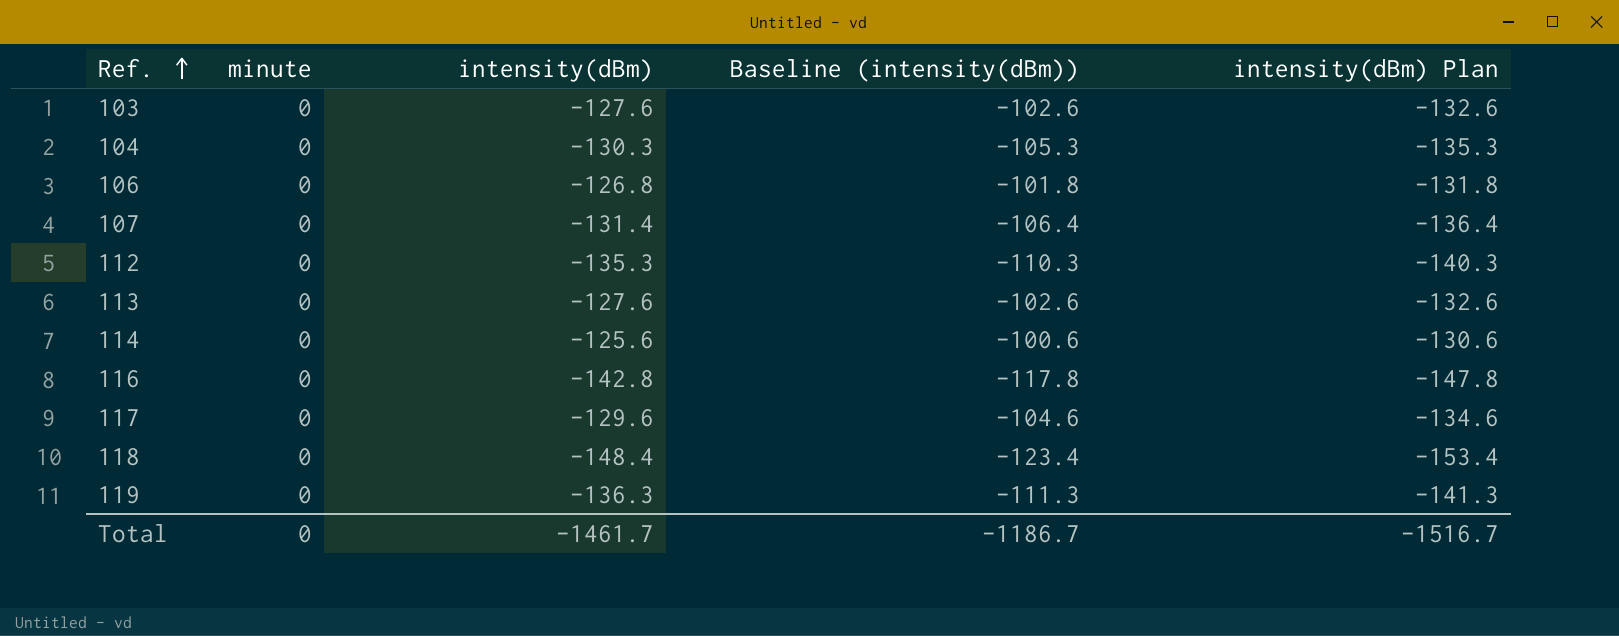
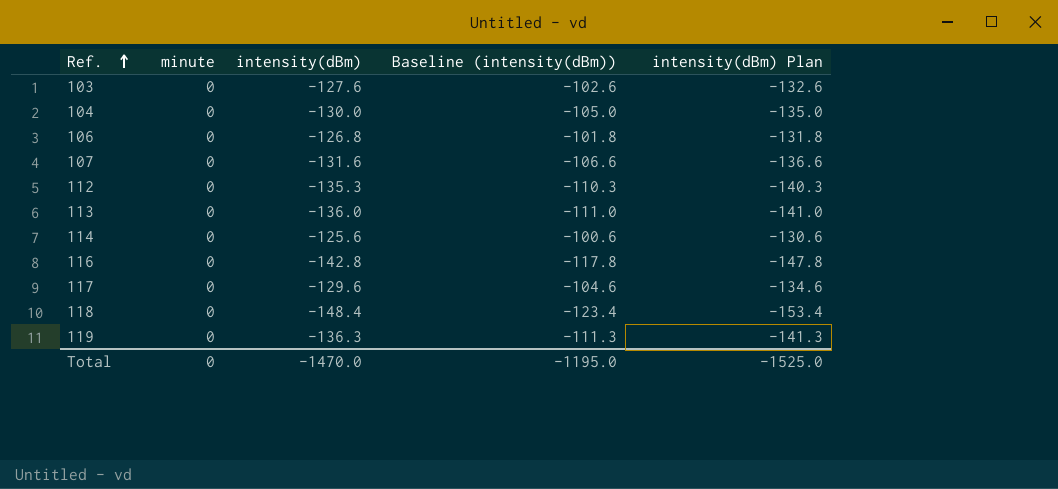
104 | intensity(dBm): -130.3 -> -130.0
104 | Baseline (intensity(dBm)): -105.3 -> -105.0
104 | intensity(dBm) Plan: -135.3 -> -135.0
107 | intensity(dBm): -131.4 -> -131.6
107 | Baseline (intensity(dBm)): -106.4 -> -106.6
107 | intensity(dBm) Plan: -136.4 -> -136.6
113 | intensity(dBm): -127.6 -> -136.0
113 | Baseline (intensity(dBm)): -102.6 -> -111.0
113 | intensity(dBm) Plan: -132.6 -> -141.0
Total | intensity(dBm): -1461.7 -> -1470.0
Total | Baseline (intensity(dBm)): -1186.7 -> -1195.0
Total | intensity(dBm) Plan: -1516.7 -> -1525.0

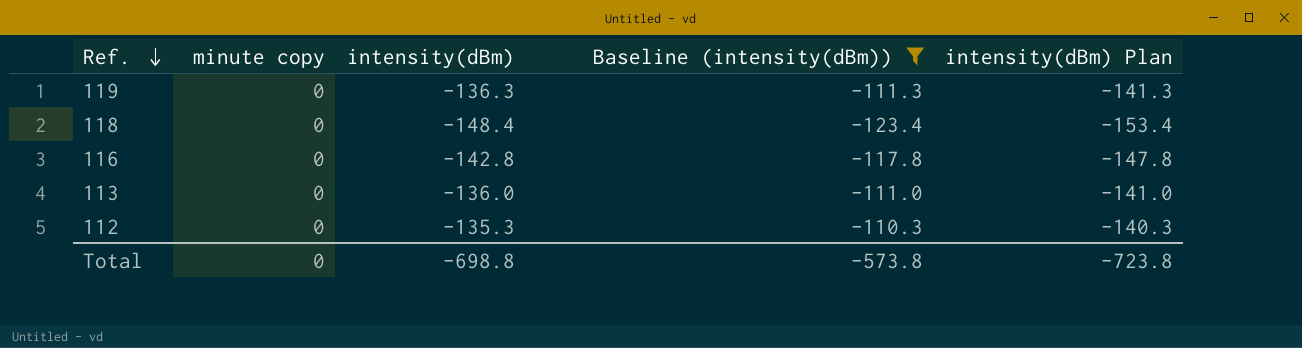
filter: none -> Baseline (intensity(dBm)) <= -110.3
row order: Ref. ascending -> Ref. descending
column name: minute -> minute copy
Total | intensity(dBm): -1470.0 -> -698.8
Total | Baseline (intensity(dBm)): -1195.0 -> -573.8
Total | intensity(dBm) Plan: -1525.0 -> -723.8

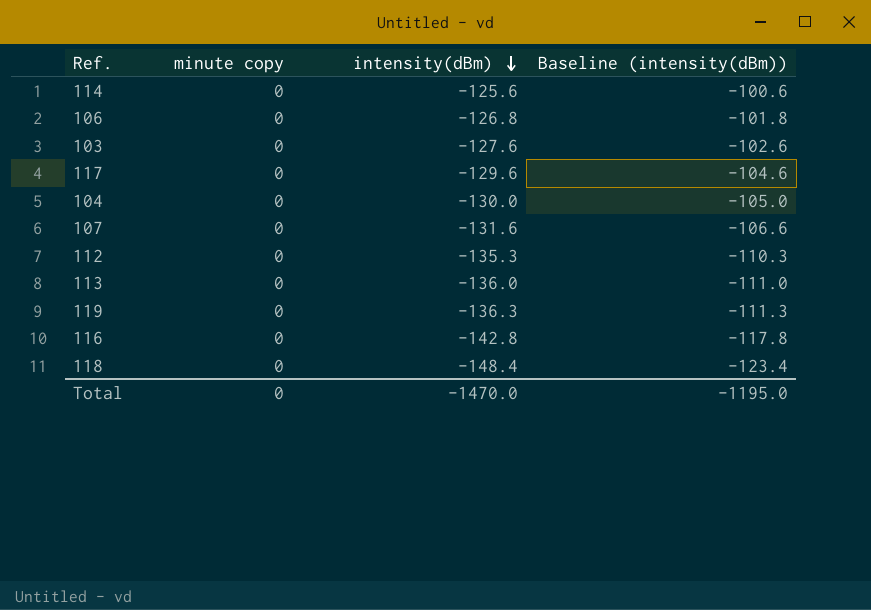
filter: Baseline (intensity(dBm)) <= -110.3 -> none
row order: Ref. descending -> intensity(dBm) descending
column intensity(dBm) Plan | formula: [intensity(dBm)] - 5 -> none
Total | intensity(dBm): -698.8 -> -1470.0
Total | Baseline (intensity(dBm)): -573.8 -> -1195.0

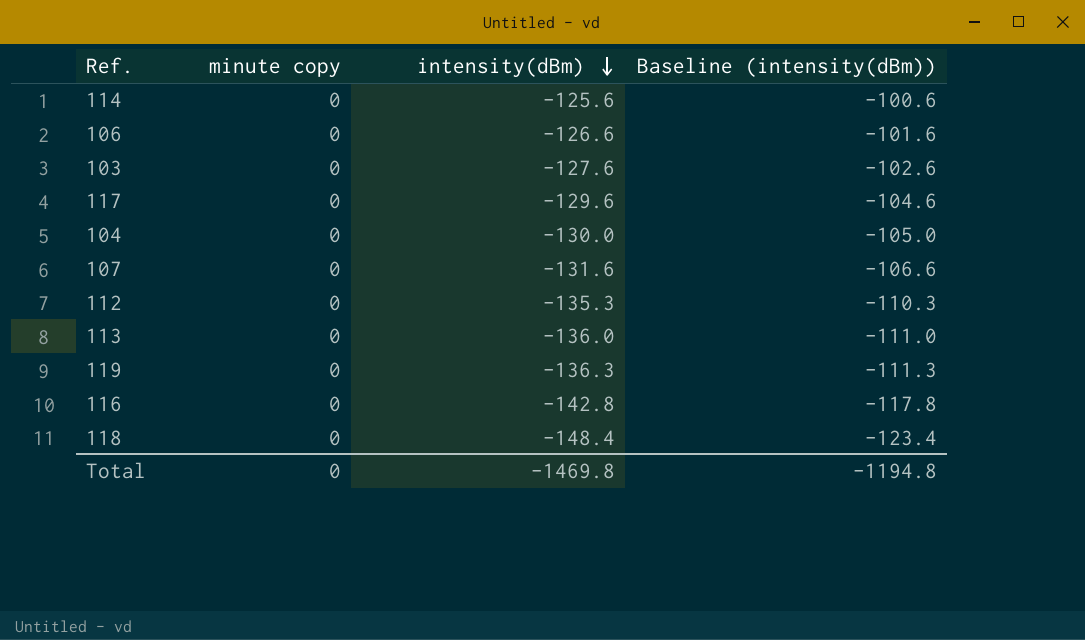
106 | intensity(dBm): -126.8 -> -126.6
106 | Baseline (intensity(dBm)): -101.8 -> -101.6
Total | intensity(dBm): -1470.0 -> -1469.8
Total | Baseline (intensity(dBm)): -1195.0 -> -1194.8

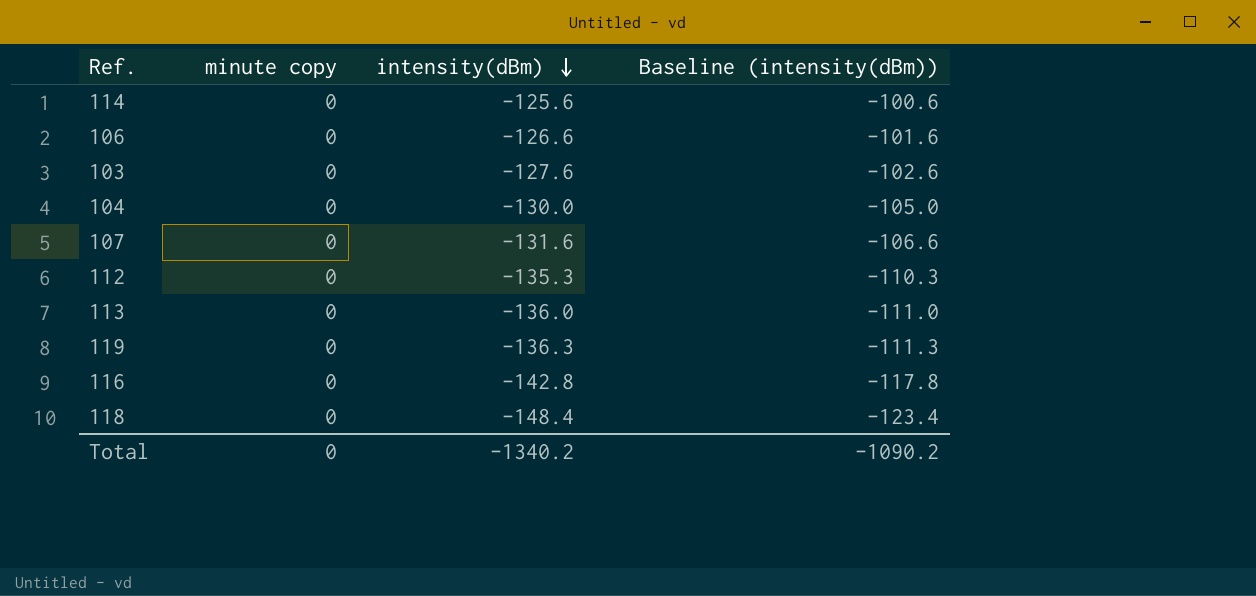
row 117: 0 | -129.6 | -104.6 -> none
Total | intensity(dBm): -1469.8 -> -1340.2
Total | Baseline (intensity(dBm)): -1194.8 -> -1090.2

